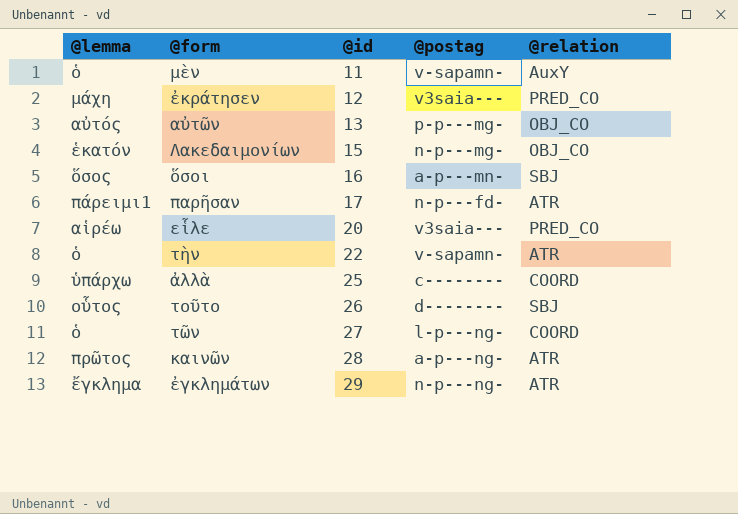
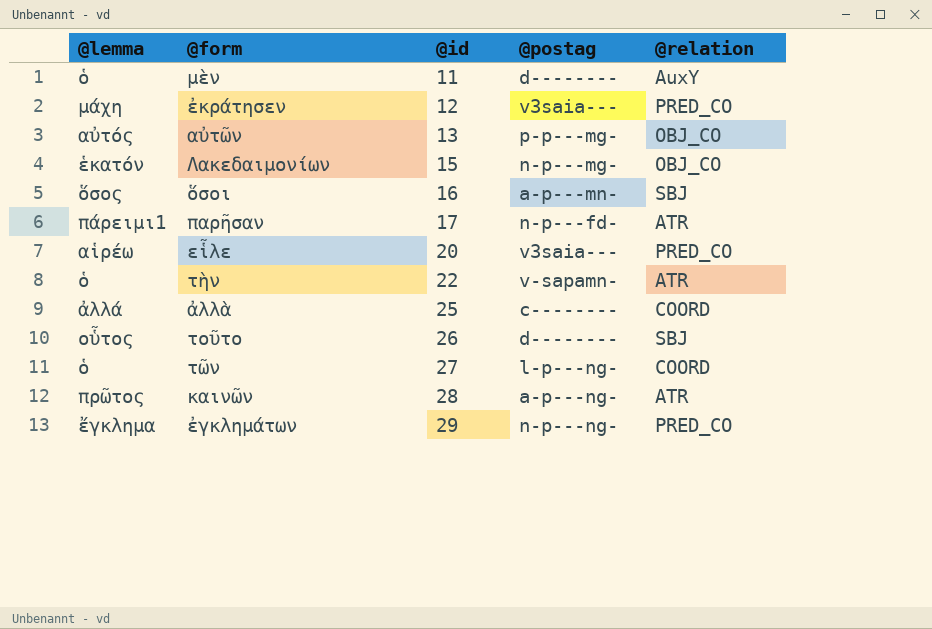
μὲν | @postag: v-sapamn- -> d--------
ἀλλὰ | @lemma: ὑπάρχω -> ἀλλά
ἐγκλημάτων | @relation: ATR -> PRED_CO

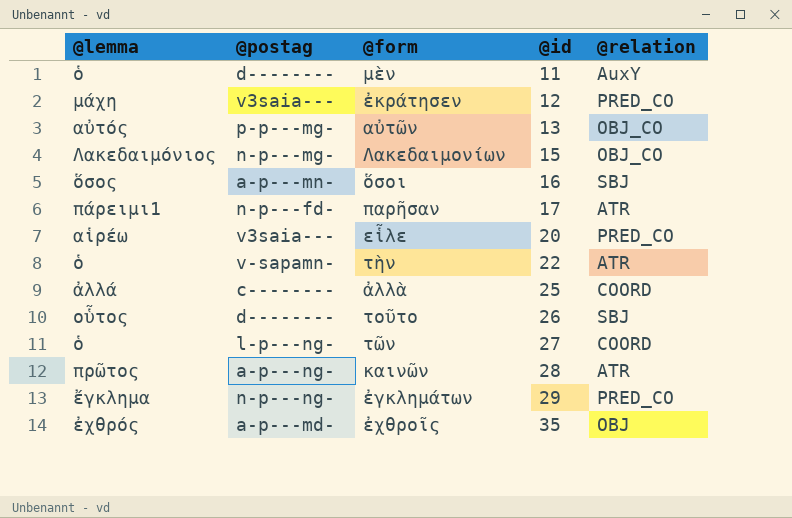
column @postag | position: 4 -> 2
Λακεδαιμονίων | @lemma: ἑκατόν -> Λακεδαιμόνιος
row ἐχθροῖς: none -> ἐχθρός | a-p---md- | 35 | OBJ

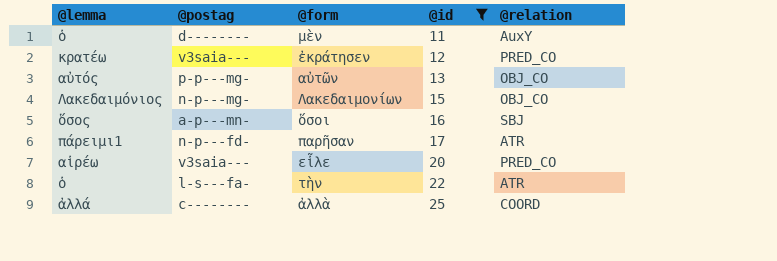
filter: none -> @id <= 25
ἐκράτησεν | @lemma: μάχη -> κρατέω
τὴν | @postag: v-sapamn- -> l-s---fa-

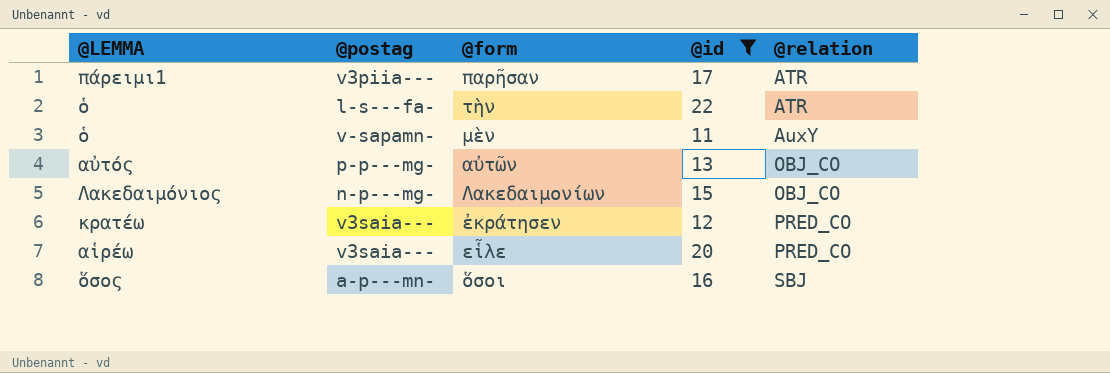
row order: @id ascending -> @relation ascending
column name: @lemma -> @LEMMA
row ἀλλὰ: ἀλλά | c-------- | 25 | COORD -> none
παρῆσαν | @postag: n-p---fd- -> v3piia---
μὲν | @postag: d-------- -> v-sapamn-

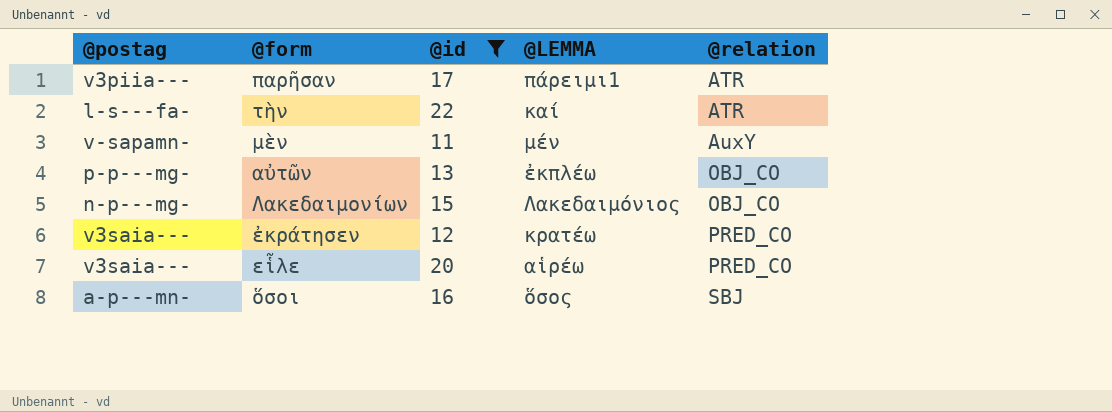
column @LEMMA | position: 1 -> 4
τὴν | @LEMMA: ὁ -> καί
μὲν | @LEMMA: ὁ -> μέν
αὐτῶν | @LEMMA: αὐτός -> ἐκπλέω

